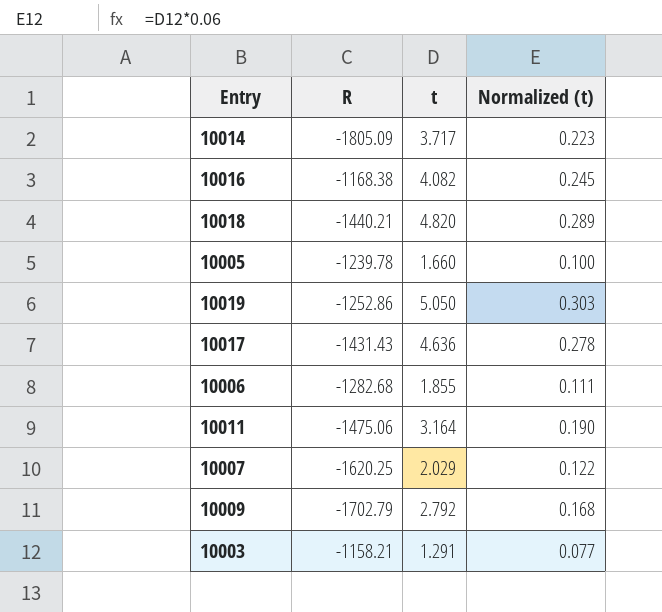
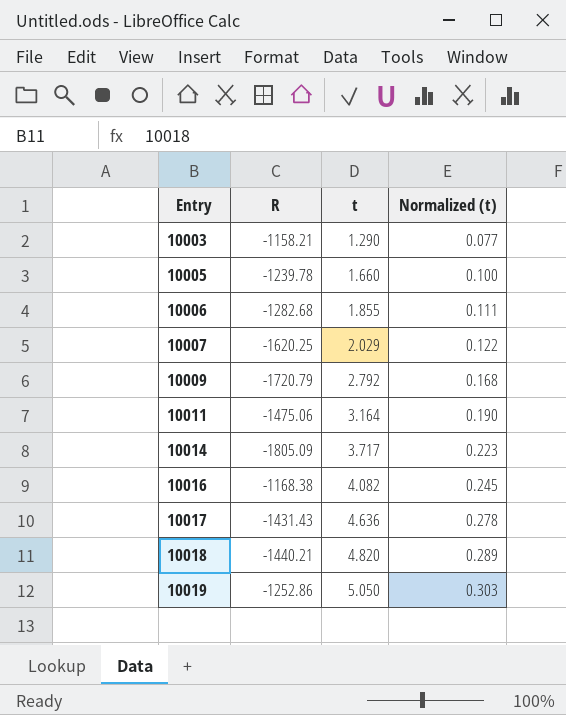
row order: none -> Entry ascending
10003 | t: 1.291 -> 1.290
10009 | R: -1702.79 -> -1720.79

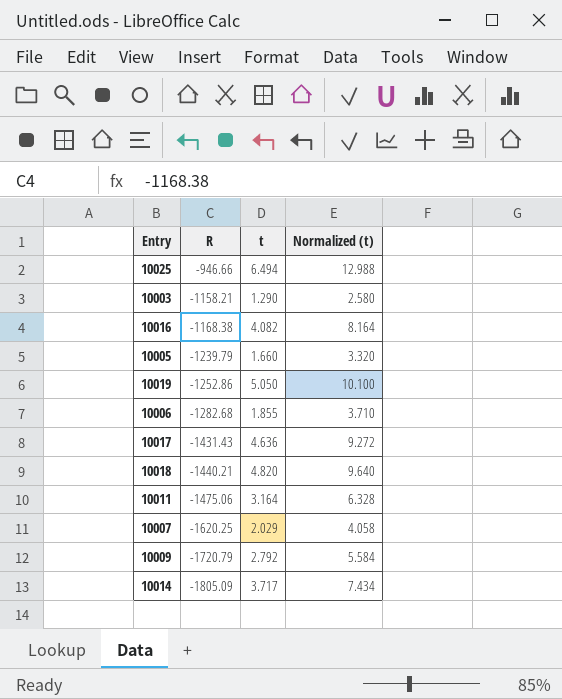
row order: Entry ascending -> R descending
column Normalized (t) | formula: [t] * 0.06 -> [t] * 2
row 10025: none -> -946.66 | 6.494 | 12.988
10005 | R: -1239.78 -> -1239.79

